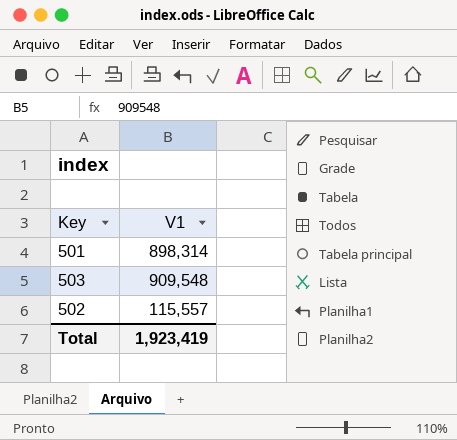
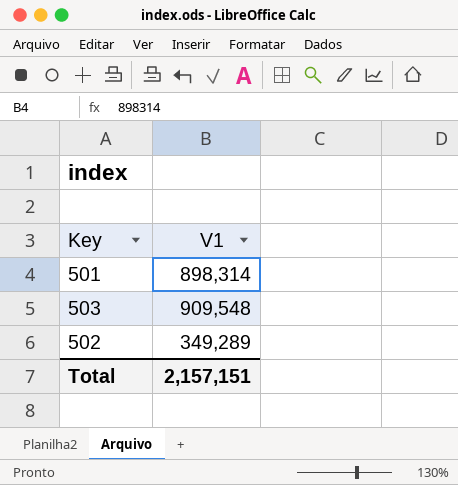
502 | V1: 115,557 -> 349,289
Total | V1: 1,923,419 -> 2,157,151

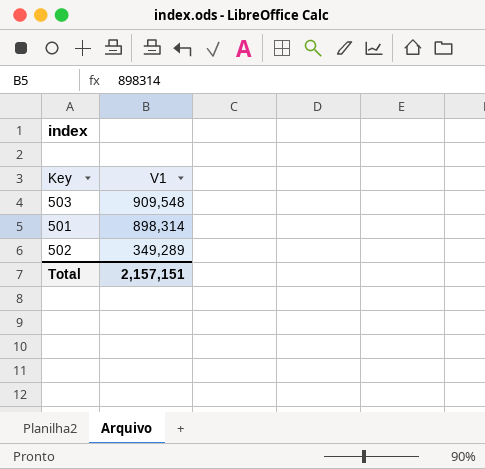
row order: none -> V1 descending

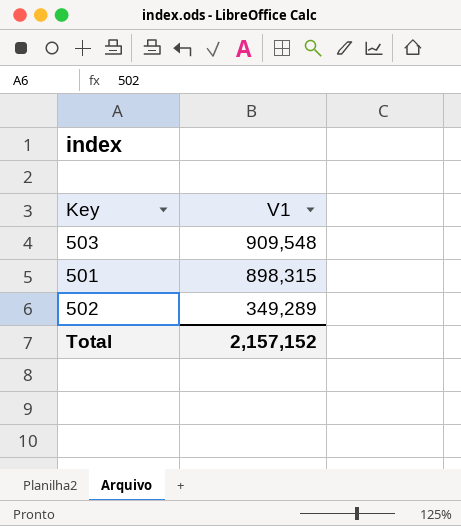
501 | V1: 898,314 -> 898,315
Total | V1: 2,157,151 -> 2,157,152

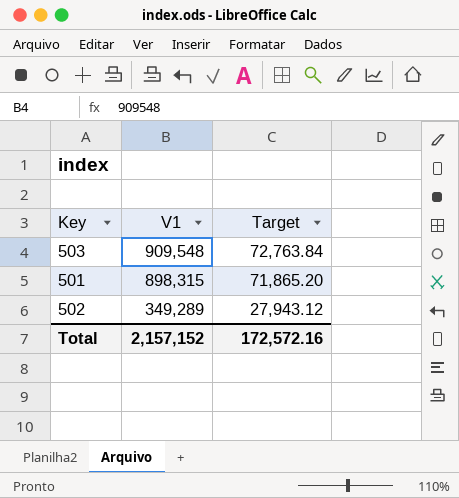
column Target | formula: none -> [V1] * 0.08

